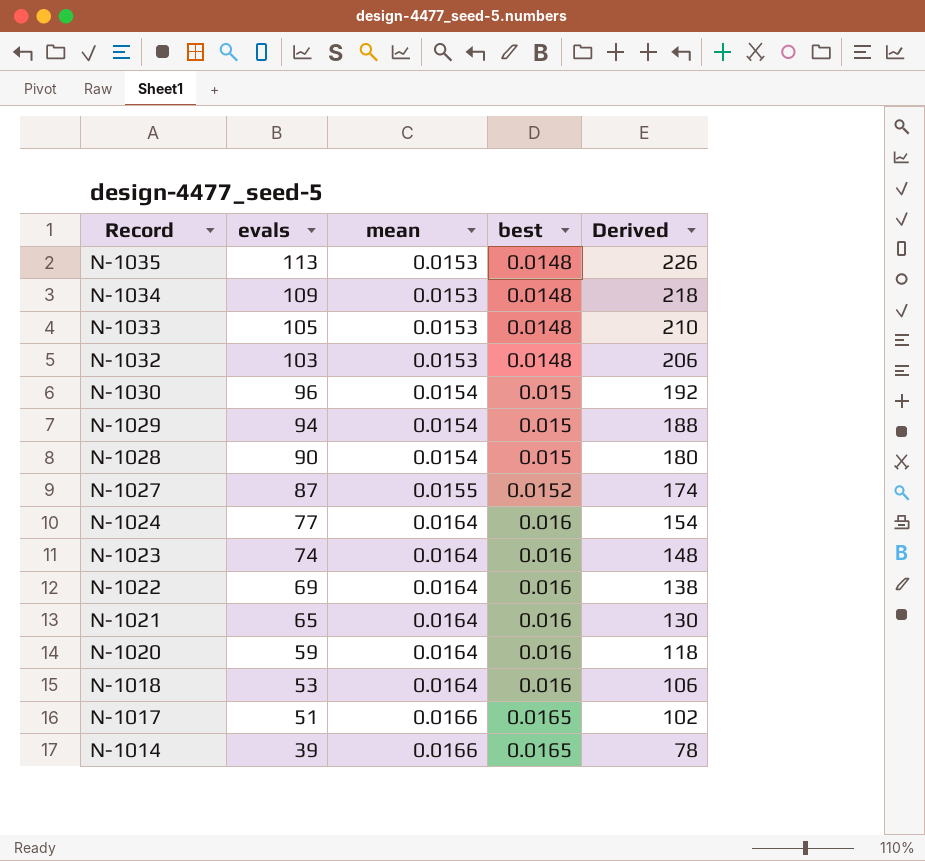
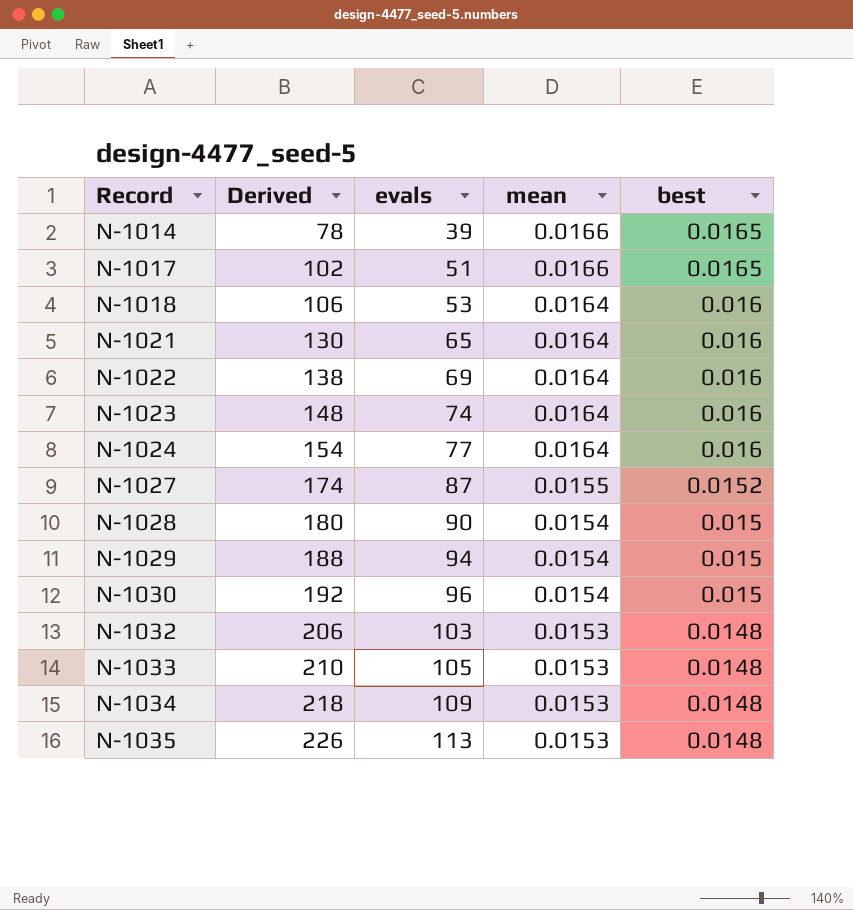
row order: Record descending -> Record ascending
column Derived | position: 5 -> 2
row N-1020: 59 | 0.0164 | 0.016 | 118 -> none

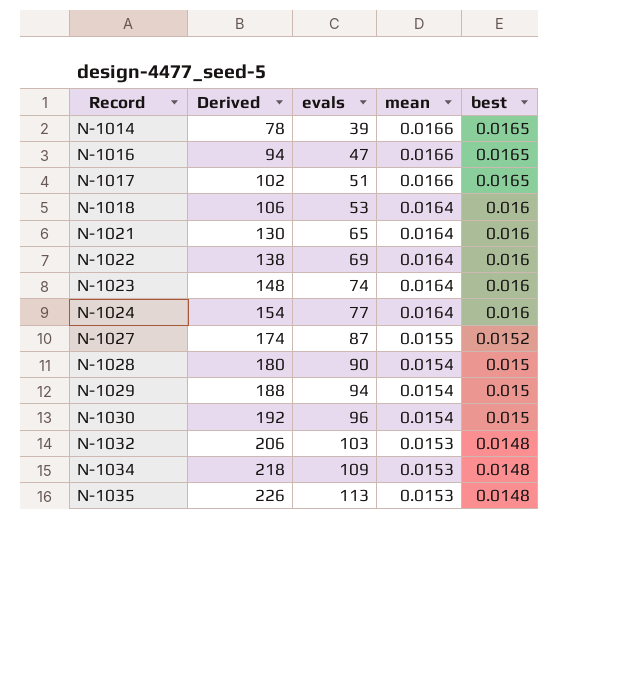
row N-1033: 210 | 105 | 0.0153 | 0.0148 -> none
row N-1016: none -> 94 | 47 | 0.0166 | 0.0165

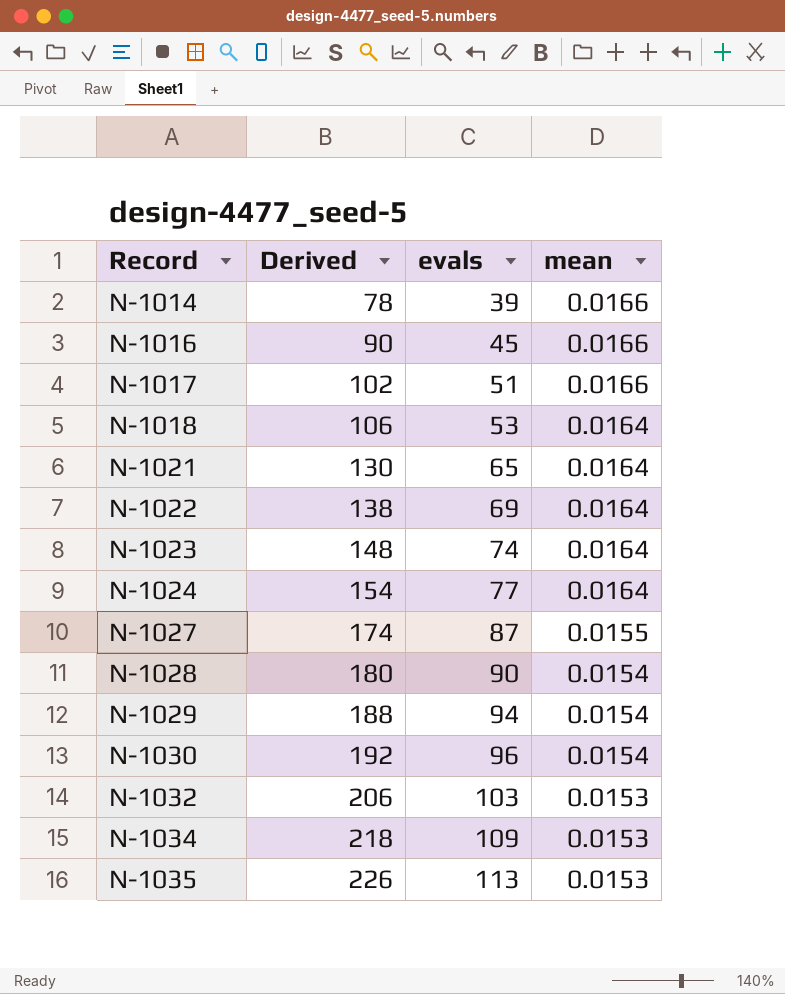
column best | position: 5 -> none
N-1016 | Derived: 94 -> 90
N-1016 | evals: 47 -> 45

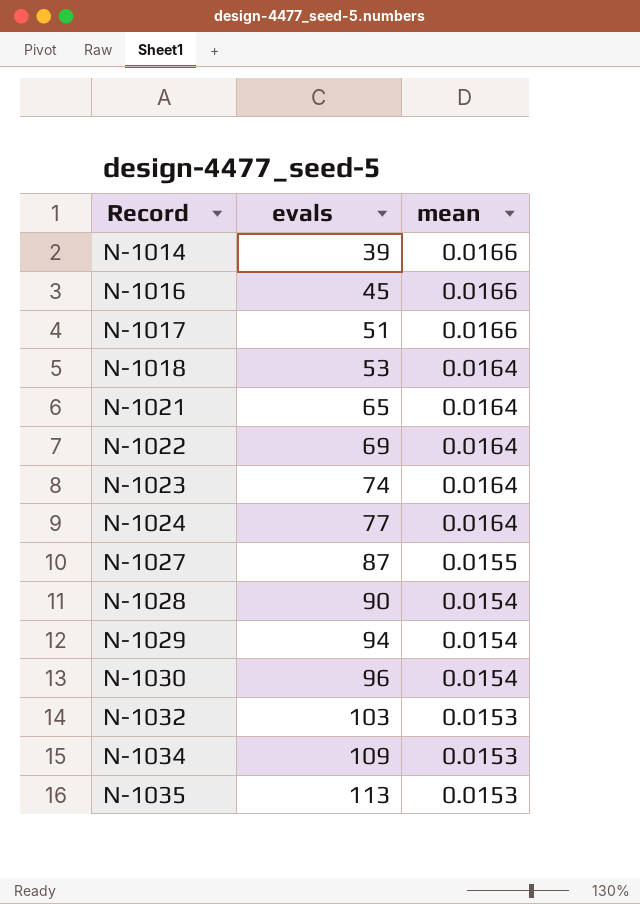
column Derived | formula: [evals] * 2 -> none

